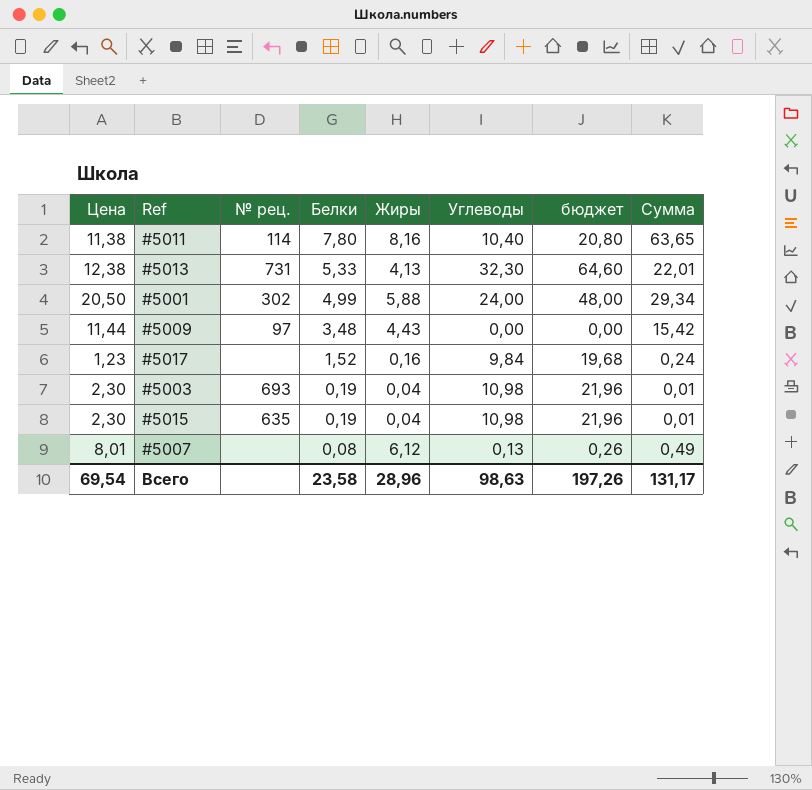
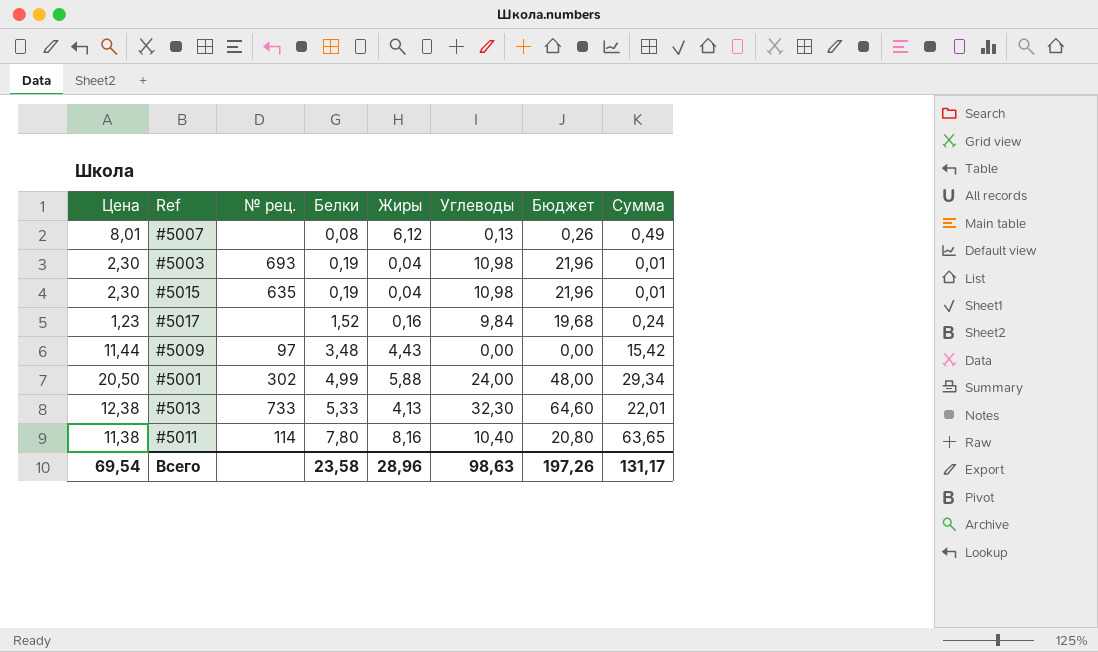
row order: Белки descending -> Белки ascending
column name: бюджет -> Бюджет
#5013 | № рец.: 731 -> 733

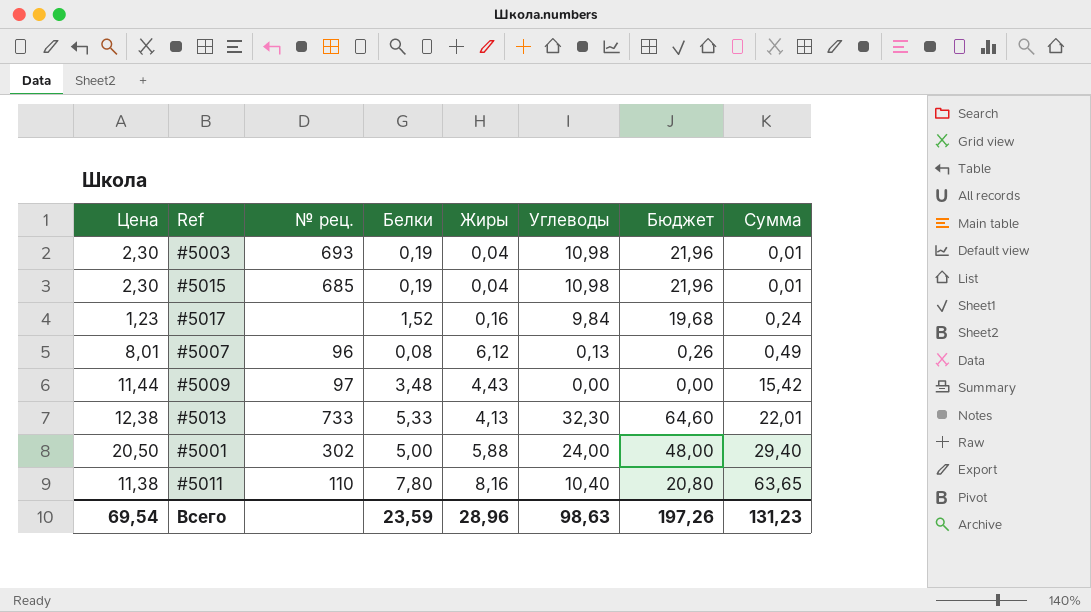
row order: Белки ascending -> Сумма ascending
#5015 | № рец.: 635 -> 685
#5007 | № рец.: none -> 96
#5001 | Белки: 4,99 -> 5,00
#5001 | Сумма: 29,34 -> 29,40
#5011 | № рец.: 114 -> 110
Всего | Белки: 23,58 -> 23,59
Всего | Сумма: 131,17 -> 131,23

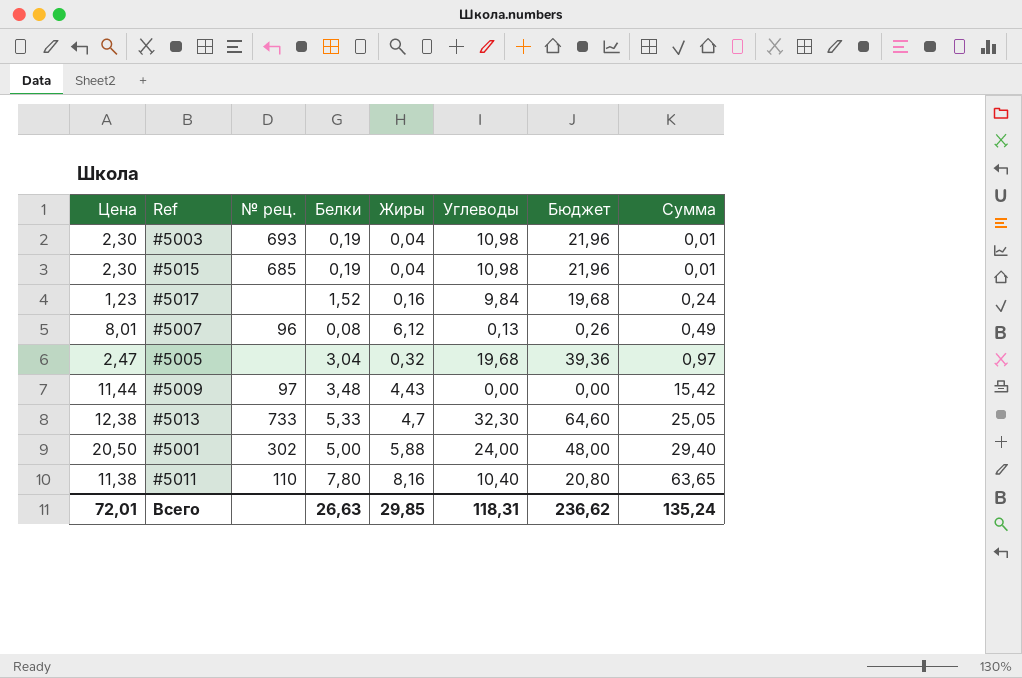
row #5005: none -> 2,47 | none | 3,04 | 0,32 | 19,68 | 39,36 | 0,97
#5013 | Жиры: 4,13 -> 4,7
#5013 | Сумма: 22,01 -> 25,05
Всего | Цена: 69,54 -> 72,01
Всего | Белки: 23,59 -> 26,63
Всего | Жиры: 28,96 -> 29,85
Всего | Углеводы: 98,63 -> 118,31
Всего | Бюджет: 197,26 -> 236,62
Всего | Сумма: 131,23 -> 135,24

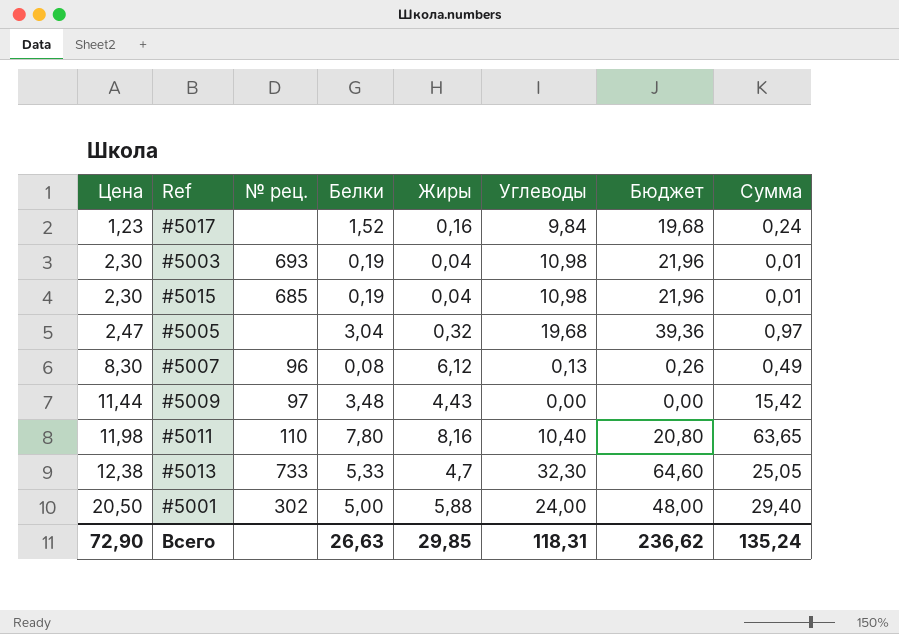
row order: Сумма ascending -> Цена ascending
#5007 | Цена: 8,01 -> 8,30
#5011 | Цена: 11,38 -> 11,98
Всего | Цена: 72,01 -> 72,90

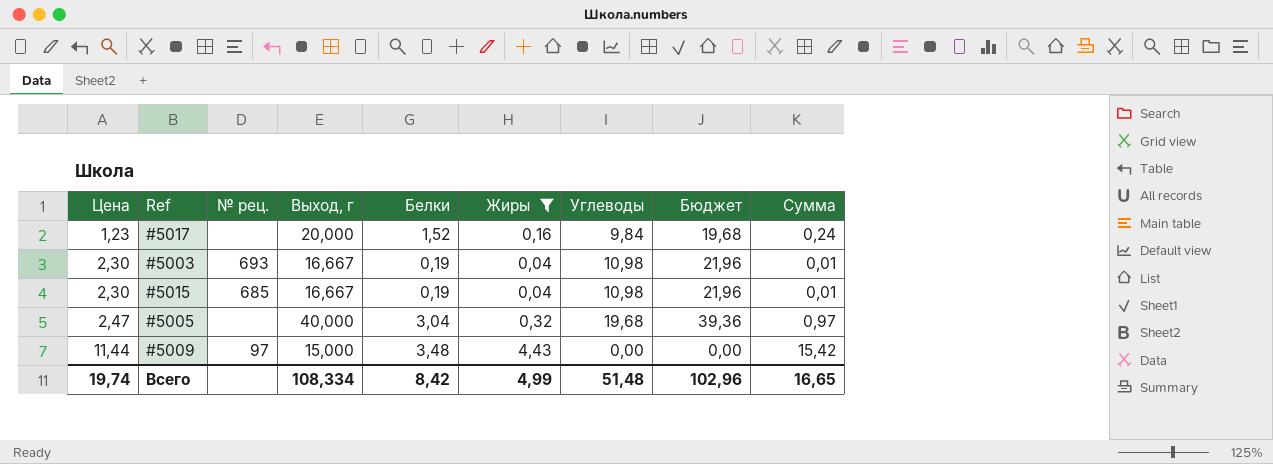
filter: none -> Жиры <= 4,43
column Выход, г | position: none -> 4
Всего | Цена: 72,90 -> 19,74
Всего | Белки: 26,63 -> 8,42
Всего | Жиры: 29,85 -> 4,99
Всего | Углеводы: 118,31 -> 51,48
Всего | Бюджет: 236,62 -> 102,96
Всего | Сумма: 135,24 -> 16,65

